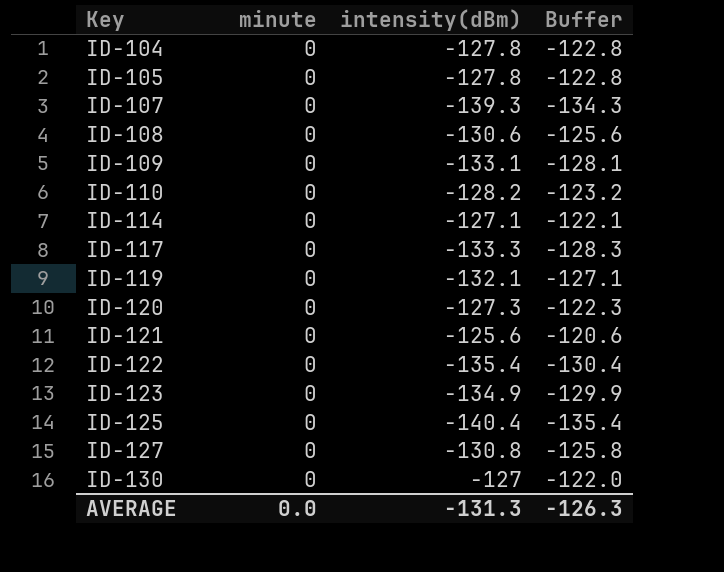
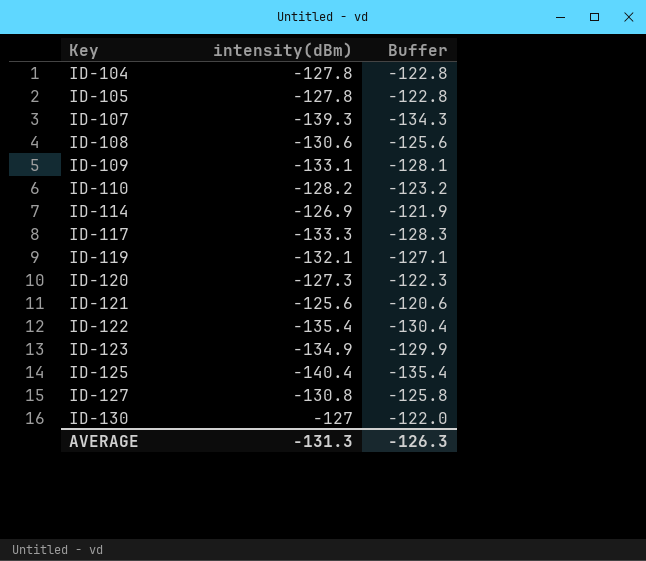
column minute | position: 2 -> none
ID-114 | intensity(dBm): -127.1 -> -126.9
ID-114 | Buffer: -122.1 -> -121.9

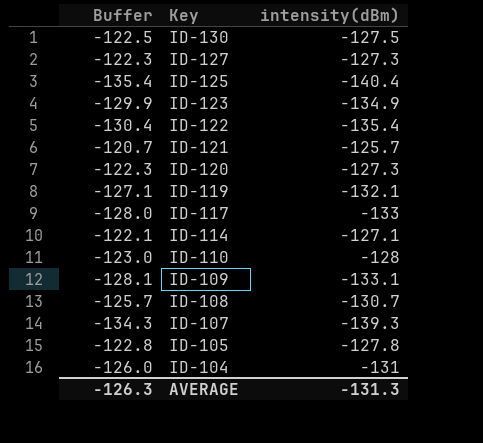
row order: Key ascending -> Key descending
column Buffer | position: 3 -> 1
ID-130 | Buffer: -122.0 -> -122.5
ID-130 | intensity(dBm): -127 -> -127.5
ID-127 | Buffer: -125.8 -> -122.3
ID-127 | intensity(dBm): -130.8 -> -127.3
ID-121 | Buffer: -120.6 -> -120.7
ID-121 | intensity(dBm): -125.6 -> -125.7
ID-117 | Buffer: -128.3 -> -128.0
ID-117 | intensity(dBm): -133.3 -> -133
ID-114 | Buffer: -121.9 -> -122.1
ID-114 | intensity(dBm): -126.9 -> -127.1
ID-110 | Buffer: -123.2 -> -123.0
ID-110 | intensity(dBm): -128.2 -> -128
ID-108 | Buffer: -125.6 -> -125.7
ID-108 | intensity(dBm): -130.6 -> -130.7
ID-104 | Buffer: -122.8 -> -126.0
ID-104 | intensity(dBm): -127.8 -> -131

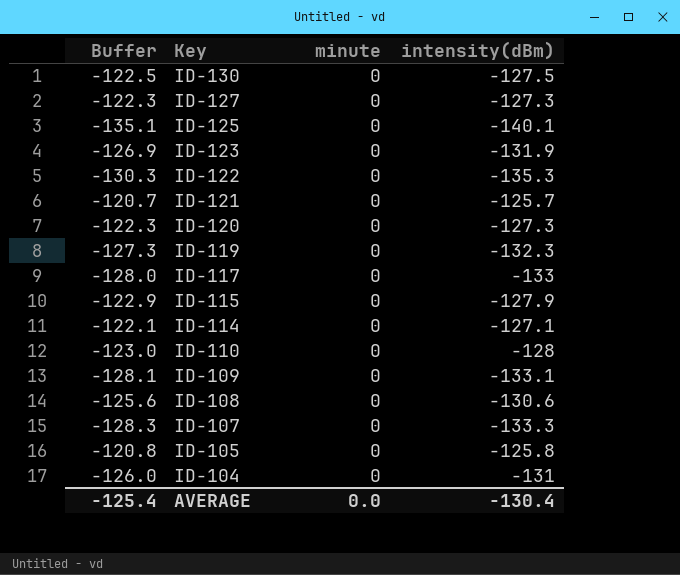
column minute | position: none -> 3
ID-125 | Buffer: -135.4 -> -135.1
ID-125 | intensity(dBm): -140.4 -> -140.1
ID-123 | Buffer: -129.9 -> -126.9
ID-123 | intensity(dBm): -134.9 -> -131.9
ID-122 | Buffer: -130.4 -> -130.3
ID-122 | intensity(dBm): -135.4 -> -135.3
ID-119 | Buffer: -127.1 -> -127.3
ID-119 | intensity(dBm): -132.1 -> -132.3
row ID-115: none -> -122.9 | 0 | -127.9
ID-108 | Buffer: -125.7 -> -125.6
ID-108 | intensity(dBm): -130.7 -> -130.6
ID-107 | Buffer: -134.3 -> -128.3
ID-107 | intensity(dBm): -139.3 -> -133.3
ID-105 | Buffer: -122.8 -> -120.8
ID-105 | intensity(dBm): -127.8 -> -125.8
AVERAGE | Buffer: -126.3 -> -125.4
AVERAGE | intensity(dBm): -131.3 -> -130.4

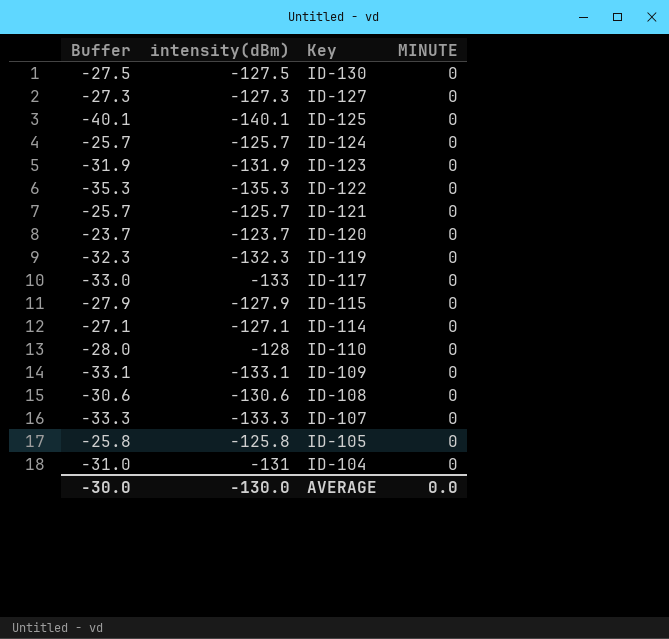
column Buffer | formula: [intensity(dBm)] + 5 -> [intensity(dBm)] + 100
column intensity(dBm) | position: 4 -> 2
column name: minute -> MINUTE
row ID-124: none -> -25.7 | -125.7 | 0
ID-120 | intensity(dBm): -127.3 -> -123.7
AVERAGE | Buffer: -125.4 -> -30.0
AVERAGE | intensity(dBm): -130.4 -> -130.0

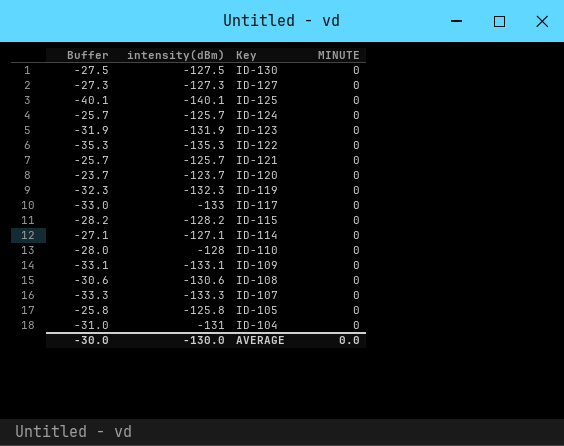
ID-115 | Buffer: -27.9 -> -28.2
ID-115 | intensity(dBm): -127.9 -> -128.2

